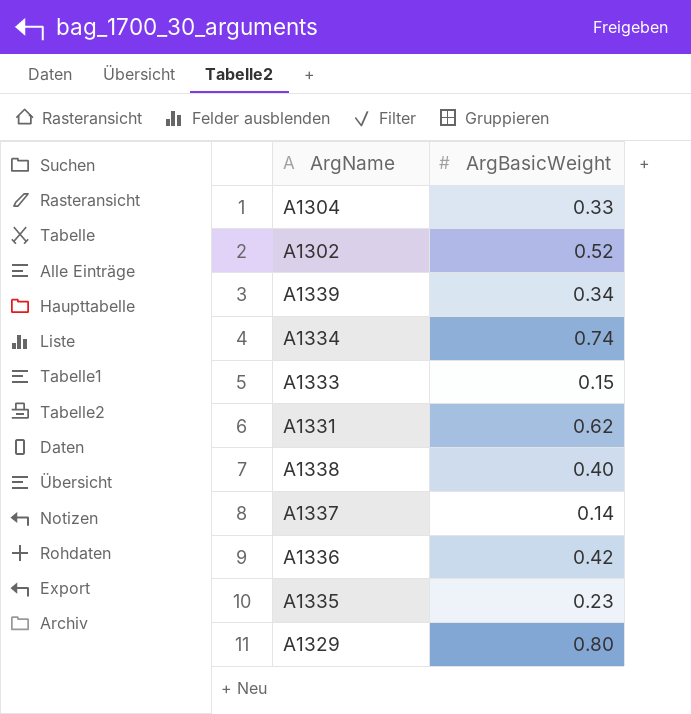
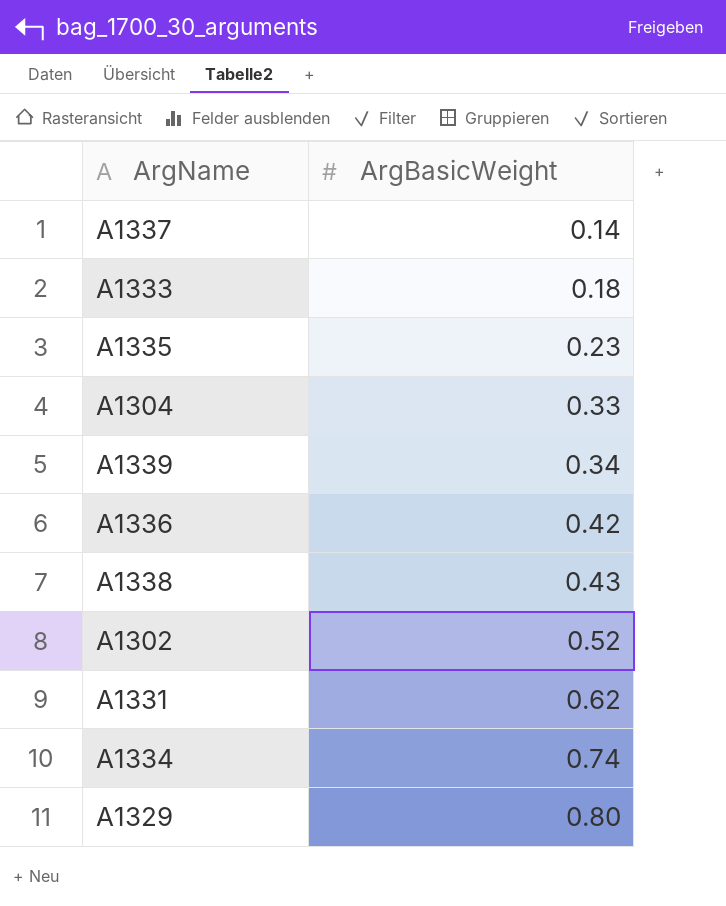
row order: none -> ArgBasicWeight ascending
A1333 | ArgBasicWeight: 0.15 -> 0.18
A1338 | ArgBasicWeight: 0.40 -> 0.43

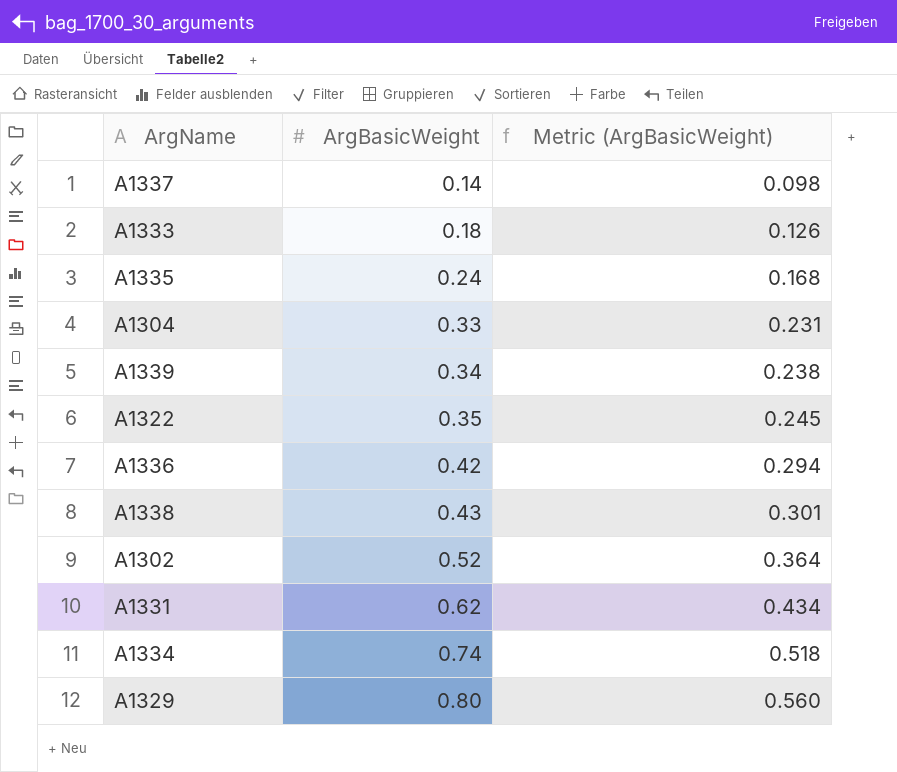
column Metric (ArgBasicWeight) | formula: none -> [ArgBasicWeight] * 0.7
A1335 | ArgBasicWeight: 0.23 -> 0.24
row A1322: none -> 0.35 | 0.245

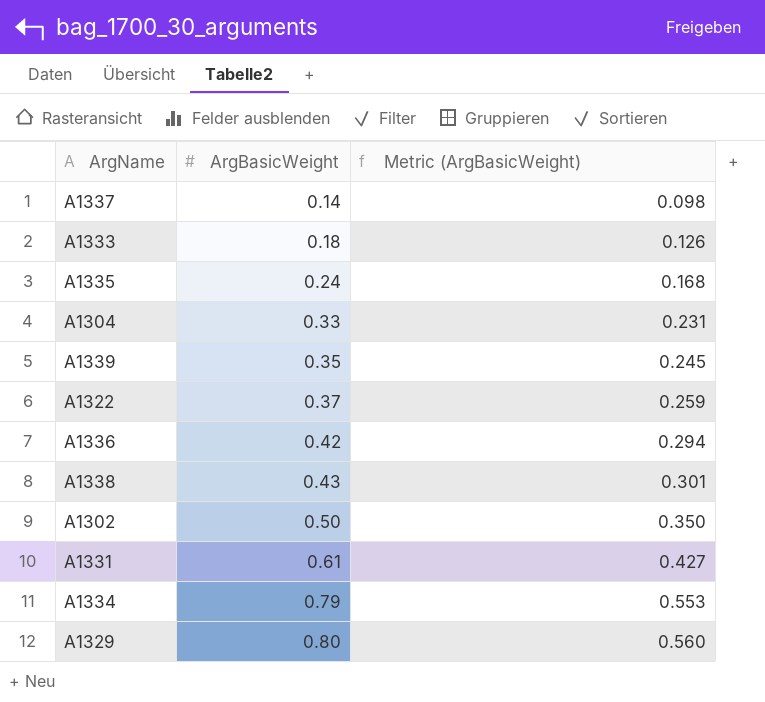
A1339 | ArgBasicWeight: 0.34 -> 0.35
A1339 | Metric (ArgBasicWeight): 0.238 -> 0.245
A1322 | ArgBasicWeight: 0.35 -> 0.37
A1322 | Metric (ArgBasicWeight): 0.245 -> 0.259
A1302 | ArgBasicWeight: 0.52 -> 0.50
A1302 | Metric (ArgBasicWeight): 0.364 -> 0.350
A1331 | ArgBasicWeight: 0.62 -> 0.61
A1331 | Metric (ArgBasicWeight): 0.434 -> 0.427
A1334 | ArgBasicWeight: 0.74 -> 0.79
A1334 | Metric (ArgBasicWeight): 0.518 -> 0.553

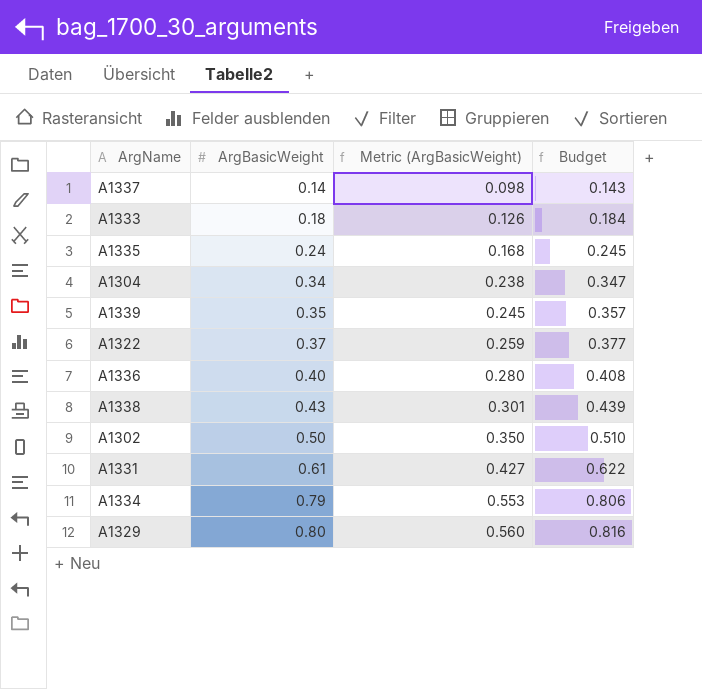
column Budget | formula: none -> [ArgBasicWeight] * 1.02
A1304 | ArgBasicWeight: 0.33 -> 0.34
A1304 | Metric (ArgBasicWeight): 0.231 -> 0.238
A1336 | ArgBasicWeight: 0.42 -> 0.40
A1336 | Metric (ArgBasicWeight): 0.294 -> 0.280

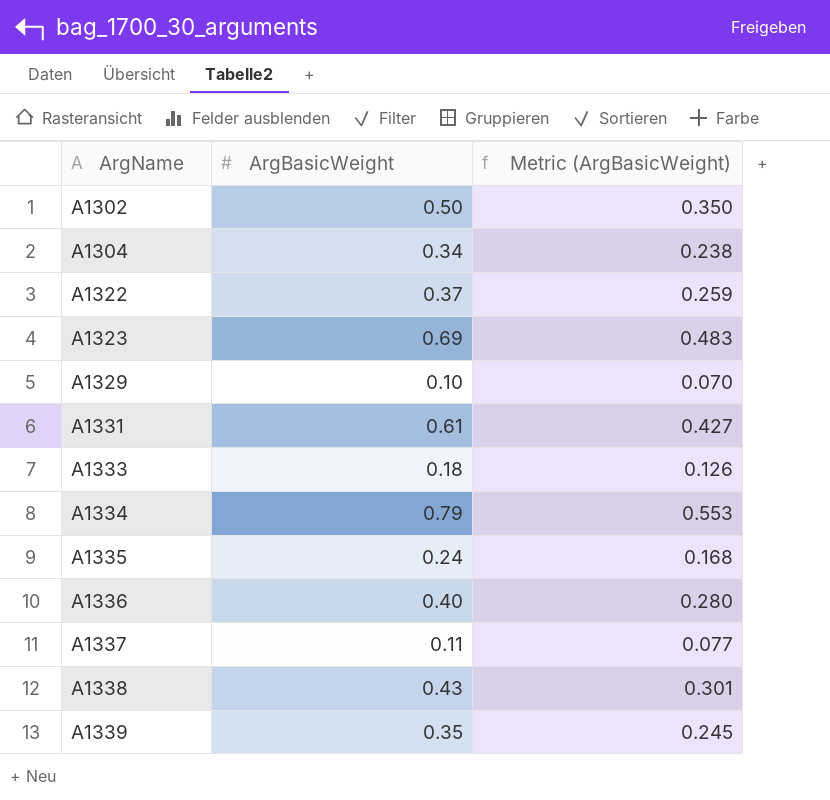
row order: ArgBasicWeight ascending -> ArgName ascending
column Budget | formula: [ArgBasicWeight] * 1.02 -> none
row A1323: none -> 0.69 | 0.483
A1329 | ArgBasicWeight: 0.80 -> 0.10
A1329 | Metric (ArgBasicWeight): 0.560 -> 0.070
A1337 | ArgBasicWeight: 0.14 -> 0.11
A1337 | Metric (ArgBasicWeight): 0.098 -> 0.077

